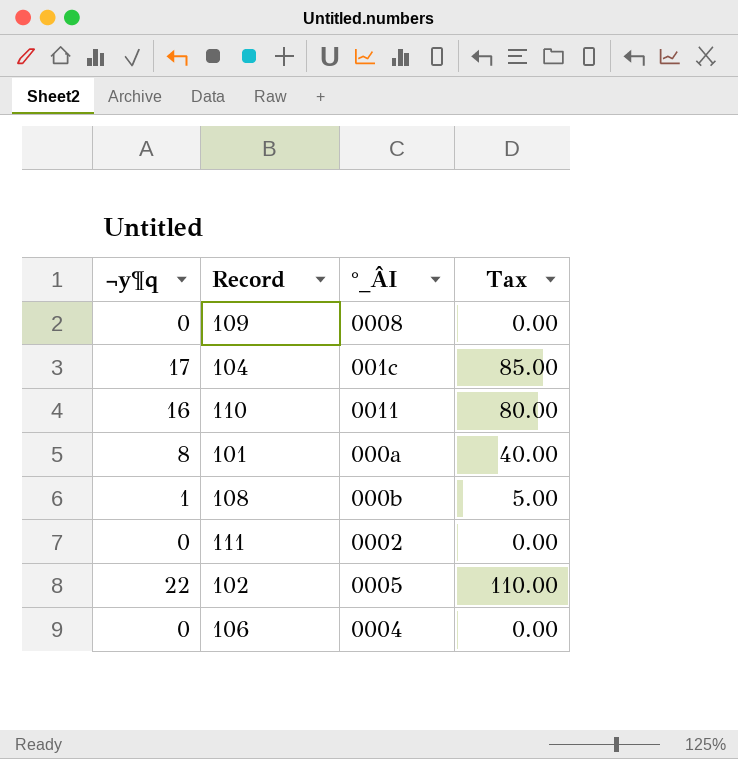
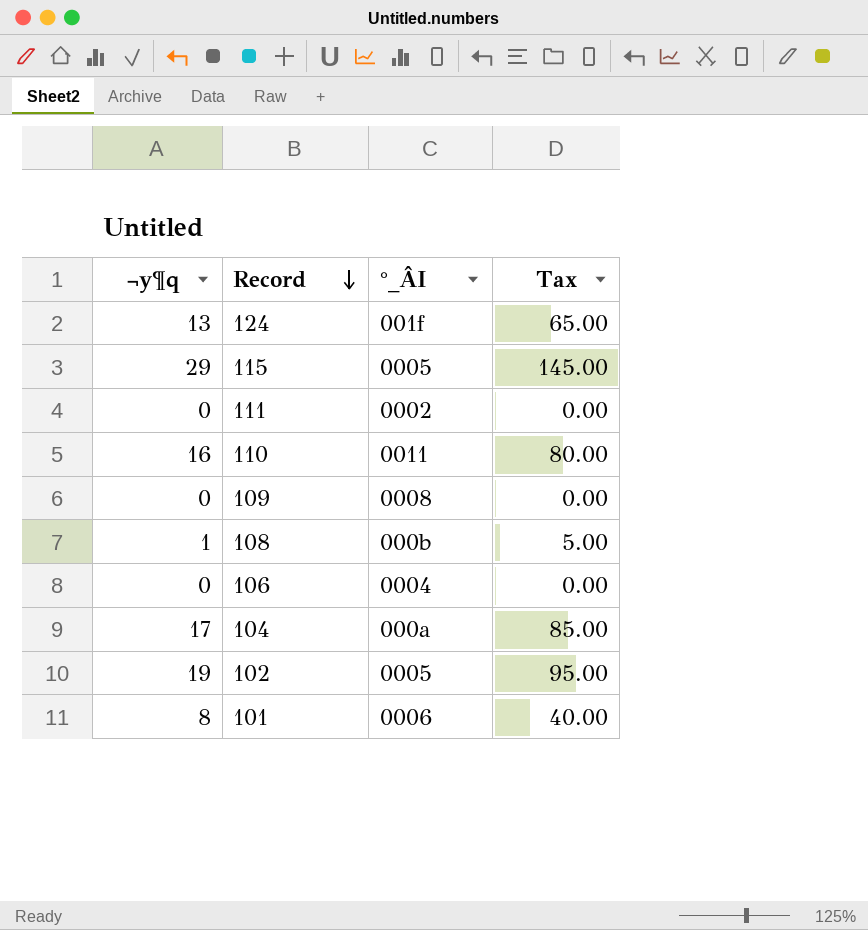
row order: none -> Record descending
row 124: none -> 13 | 001f | 65.00
row 115: none -> 29 | 0005 | 145.00
104 | °_ÂI: 001c -> 000a
102 | ¬y¶q: 22 -> 19
102 | Tax: 110.00 -> 95.00
101 | °_ÂI: 000a -> 0006

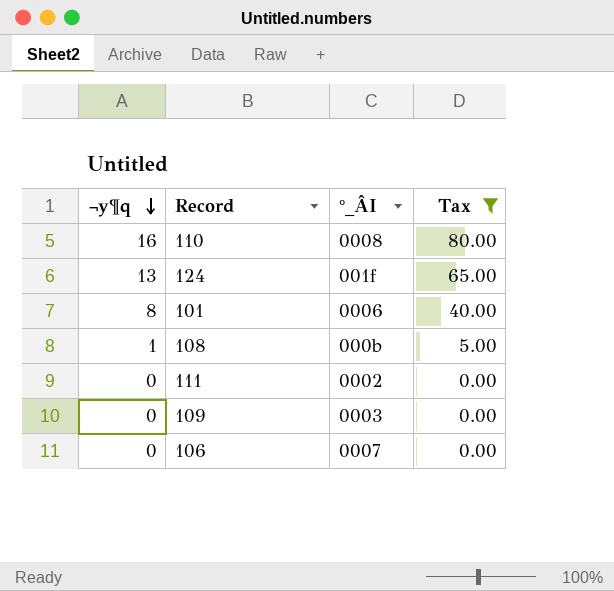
filter: none -> Tax <= 80.00
row order: Record descending -> ¬y¶q descending
110 | °_ÂI: 0011 -> 0008
109 | °_ÂI: 0008 -> 0003
106 | °_ÂI: 0004 -> 0007

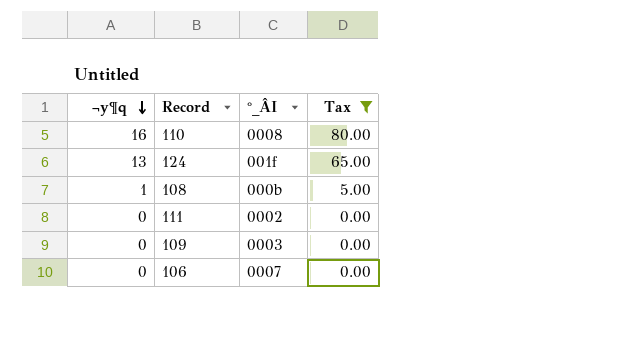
row 101: 8 | 0006 | 40.00 -> none

